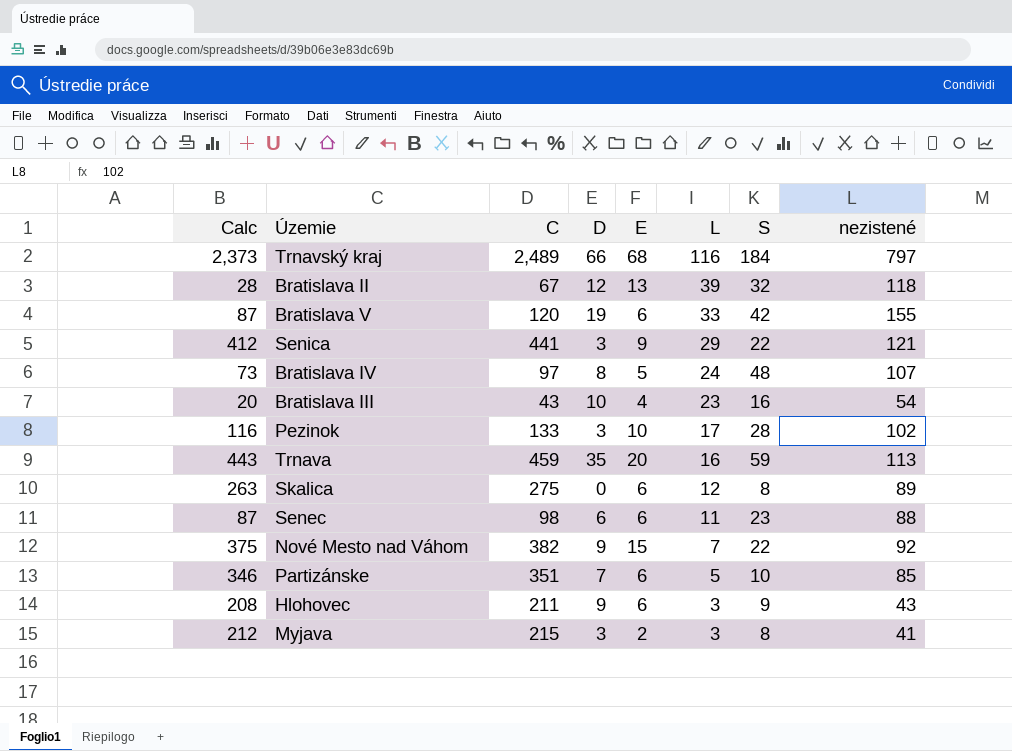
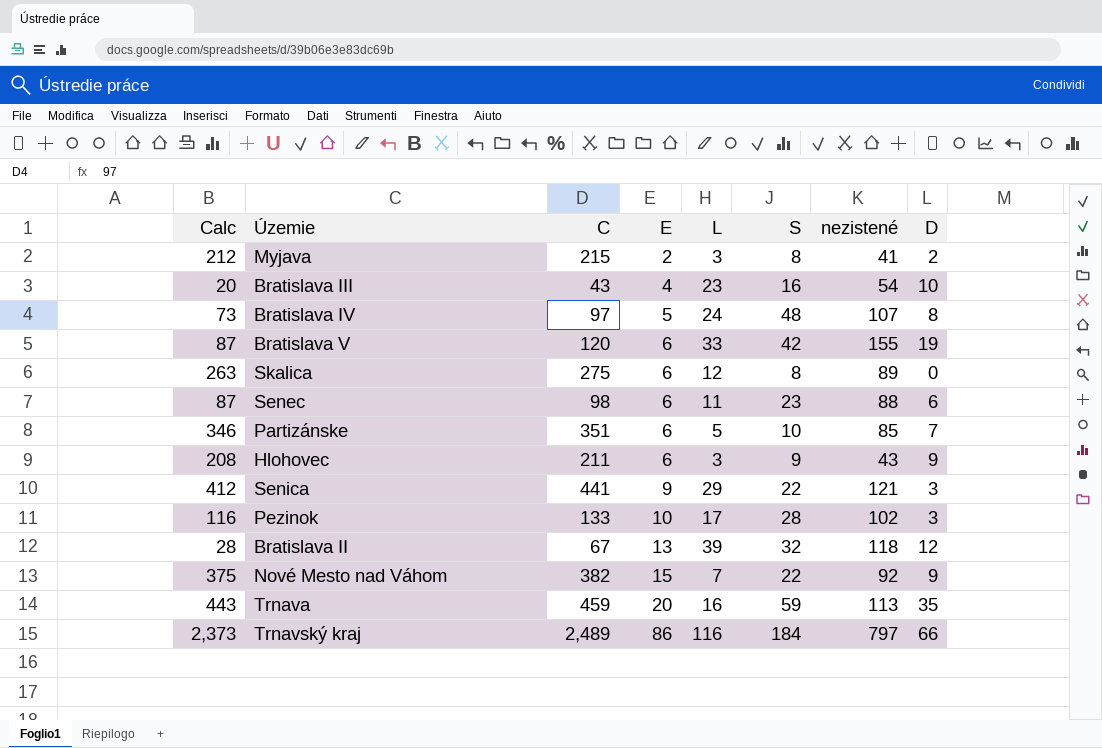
row order: L descending -> E ascending
column D | position: 4 -> 8
Myjava | D: 3 -> 2
Trnavský kraj | E: 68 -> 86

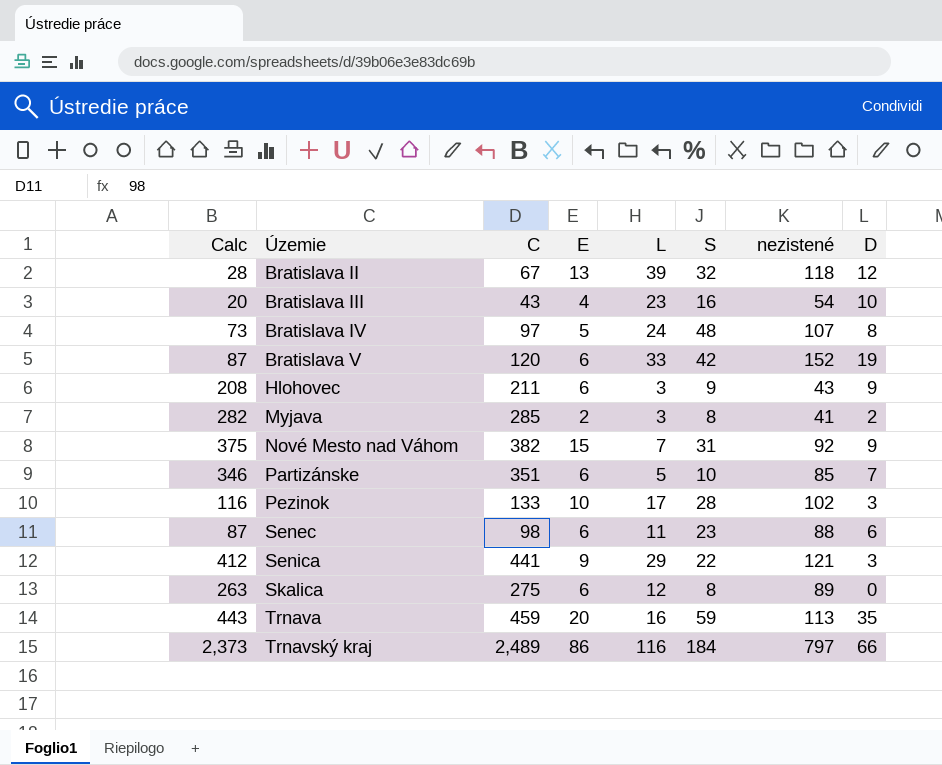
row order: E ascending -> Územie ascending
Bratislava V | nezistené: 155 -> 152
Myjava | Calc: 212 -> 282
Myjava | C: 215 -> 285
Nové Mesto nad Váhom | S: 22 -> 31

